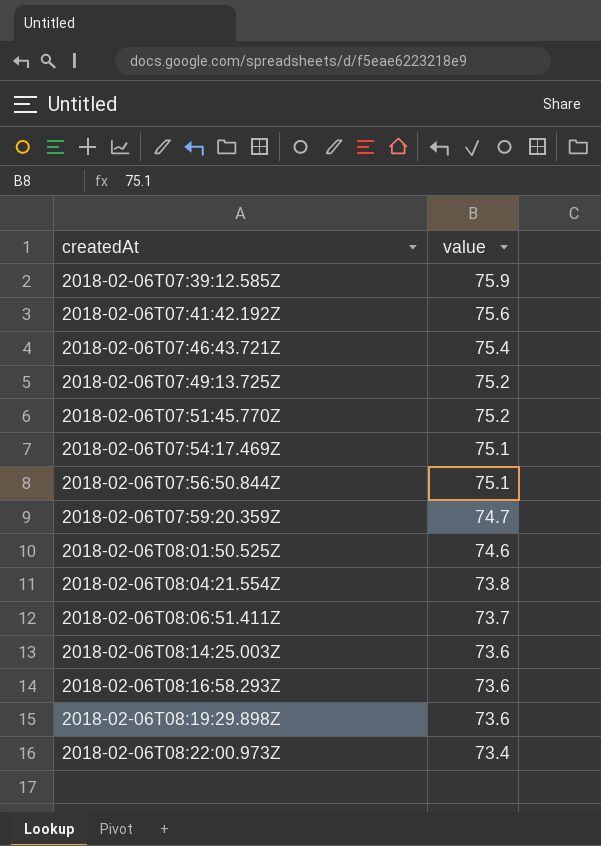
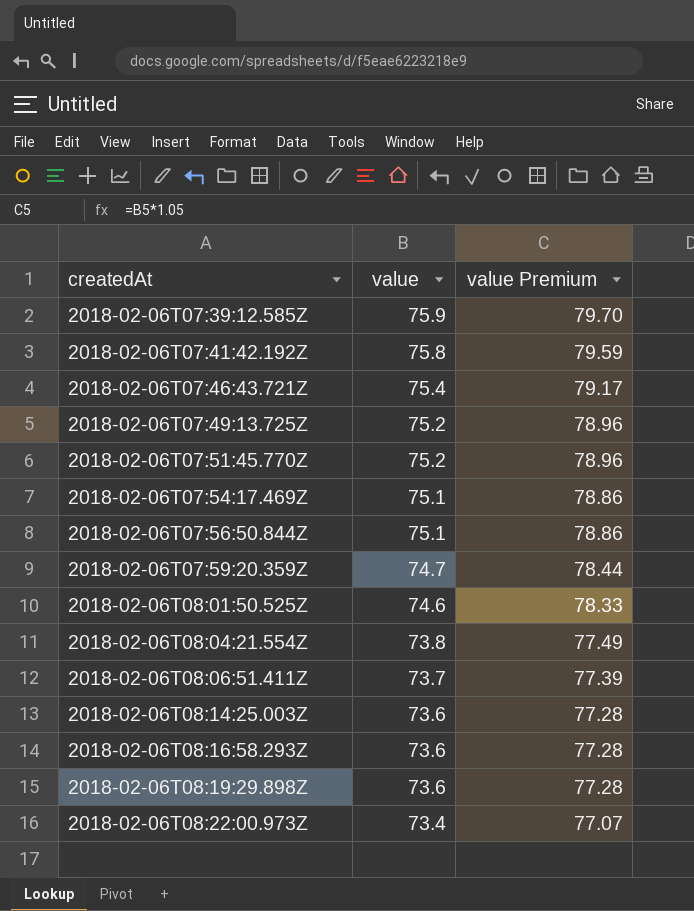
column value Premium | formula: none -> [value] * 1.05
2018-02-06T07:41:42.192Z | value: 75.6 -> 75.8

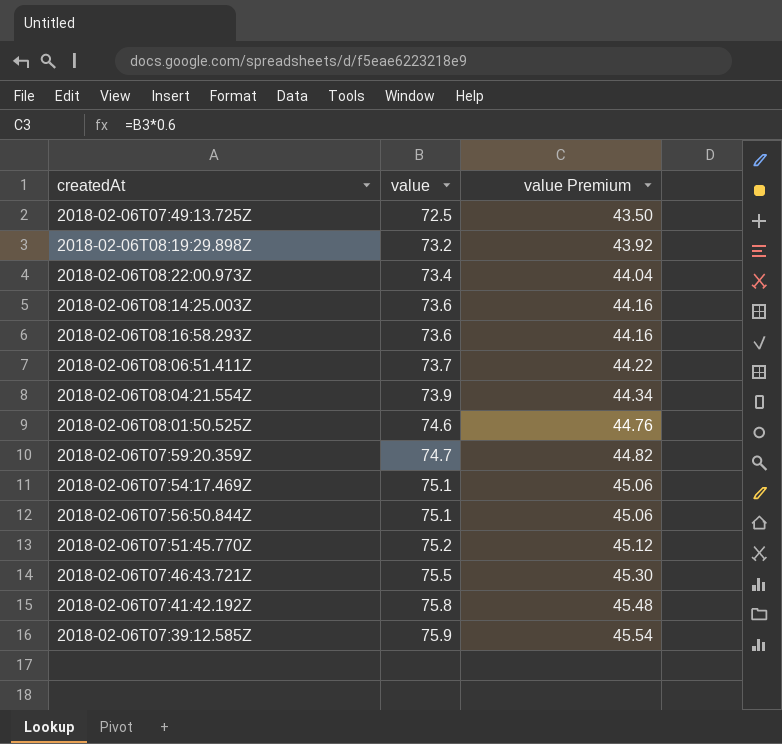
row order: createdAt ascending -> value ascending
column value Premium | formula: [value] * 1.05 -> [value] * 0.6
2018-02-06T07:49:13.725Z | value: 75.2 -> 72.5
2018-02-06T08:19:29.898Z | value: 73.6 -> 73.2
2018-02-06T08:04:21.554Z | value: 73.8 -> 73.9
2018-02-06T07:46:43.721Z | value: 75.4 -> 75.5

